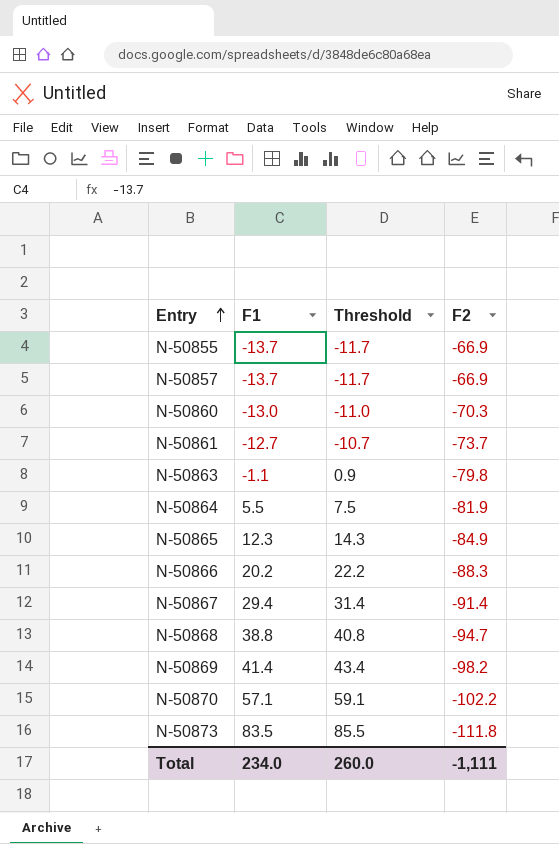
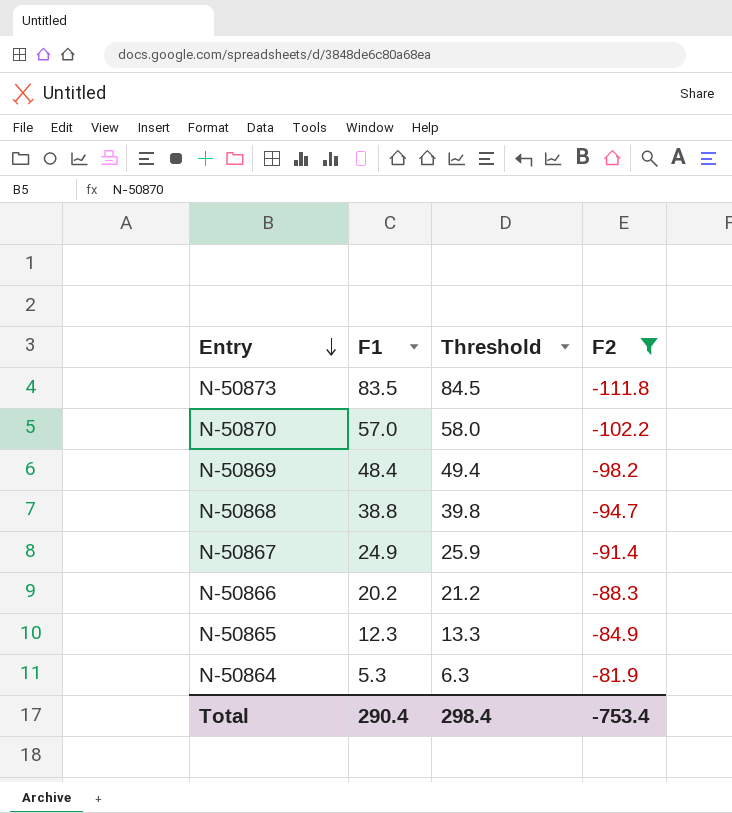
filter: none -> F2 <= -81.9
row order: Entry ascending -> Entry descending
column Threshold | formula: [F1] + 2 -> [F1] + 1
N-50870 | F1: 57.1 -> 57.0
N-50869 | F1: 41.4 -> 48.4
N-50867 | F1: 29.4 -> 24.9
N-50864 | F1: 5.5 -> 5.3
Total | F1: 234.0 -> 290.4
Total | Threshold: 260.0 -> 298.4
Total | F2: -1,111 -> -753.4

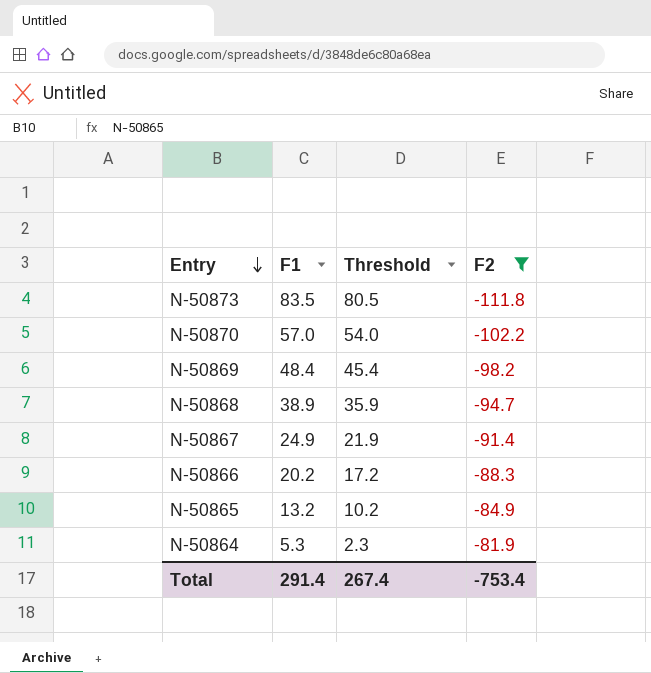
column Threshold | formula: [F1] + 1 -> [F1] - 3
N-50868 | F1: 38.8 -> 38.9
N-50865 | F1: 12.3 -> 13.2
Total | F1: 290.4 -> 291.4
Total | Threshold: 298.4 -> 267.4

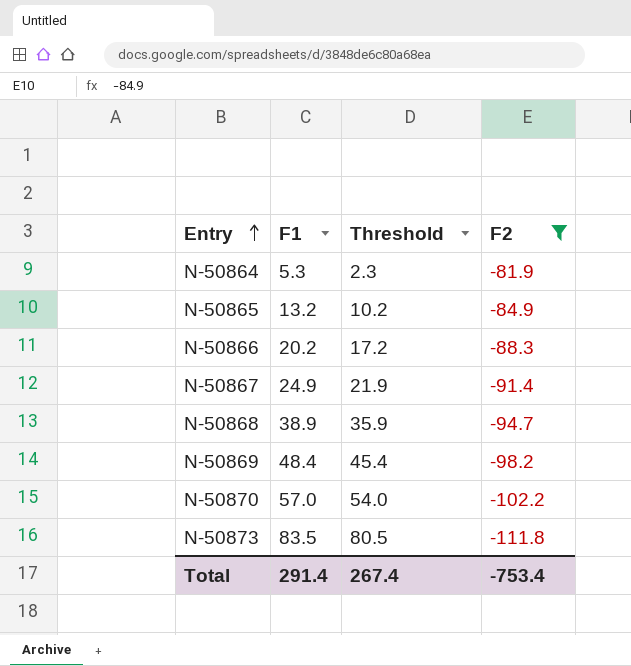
row order: Entry descending -> Entry ascending

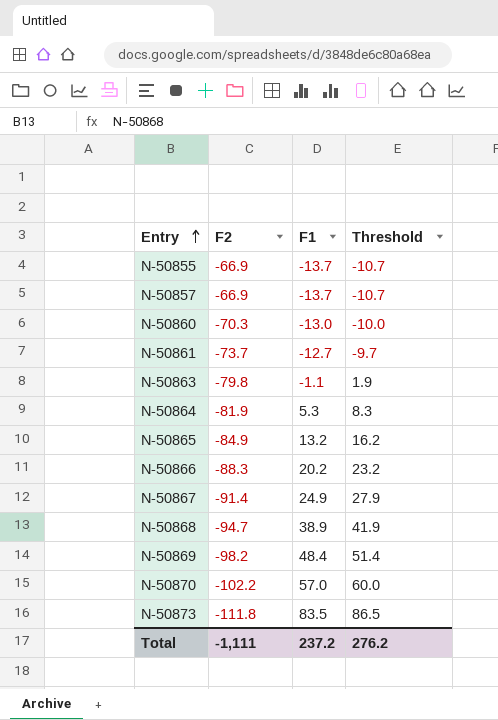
filter: F2 <= -81.9 -> none
column F2 | position: 4 -> 2
column Threshold | formula: [F1] - 3 -> [F1] + 3
Total | F2: -753.4 -> -1,111
Total | F1: 291.4 -> 237.2
Total | Threshold: 267.4 -> 276.2

